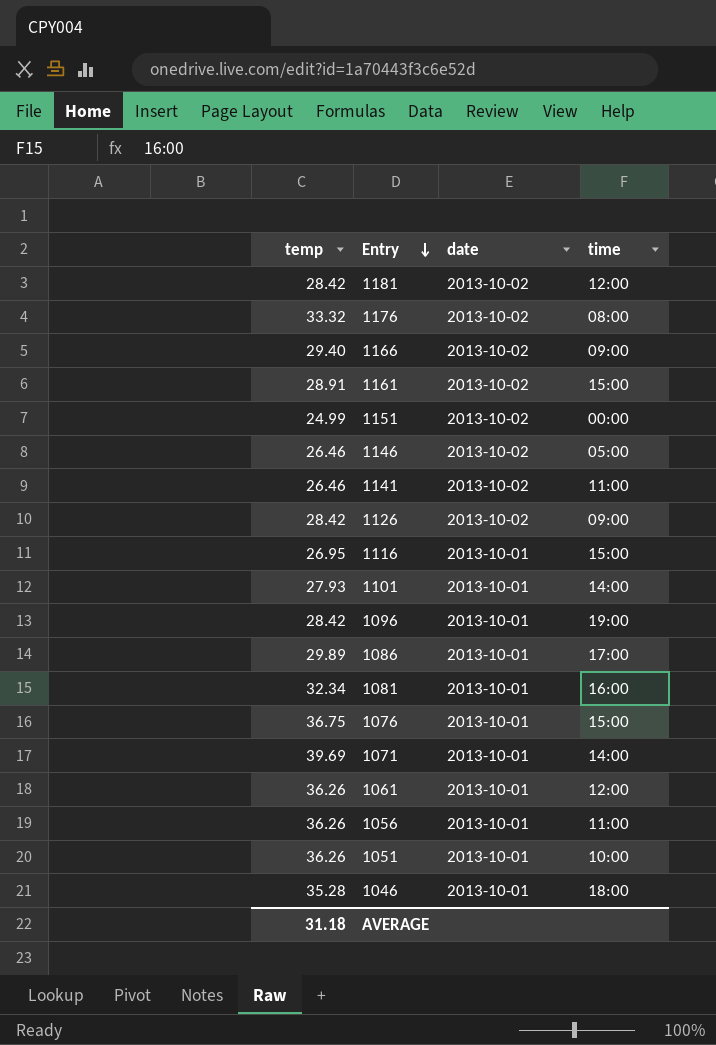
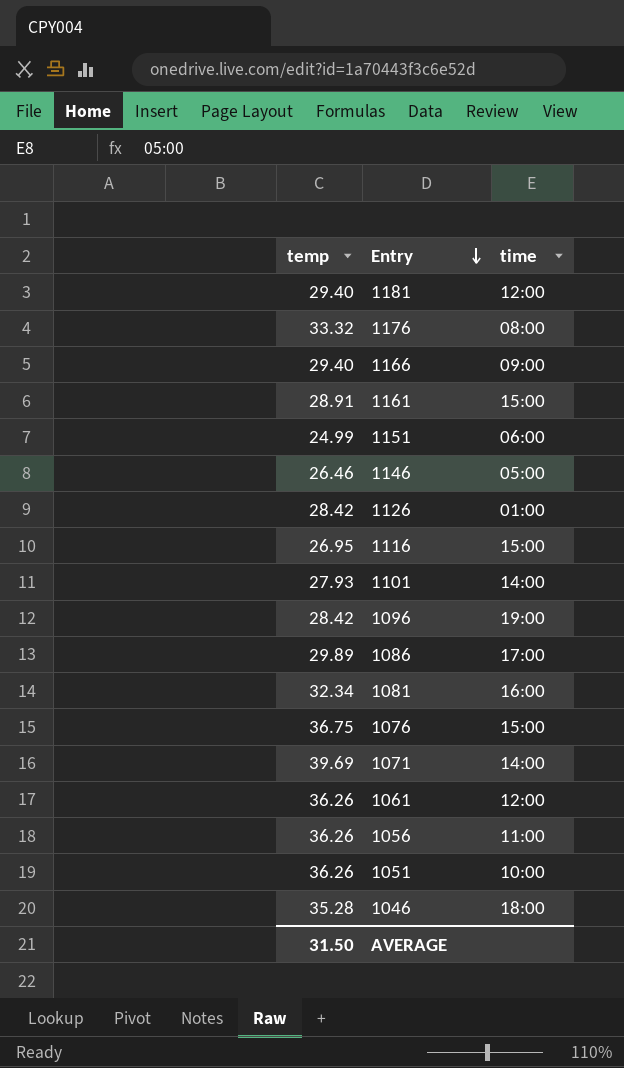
column date | position: 3 -> none
row 1141: 26.46 | 2013-10-02 | 11:00 -> none
1181 | temp: 28.42 -> 29.40
1151 | time: 00:00 -> 06:00
1126 | time: 09:00 -> 01:00
AVERAGE | temp: 31.18 -> 31.50

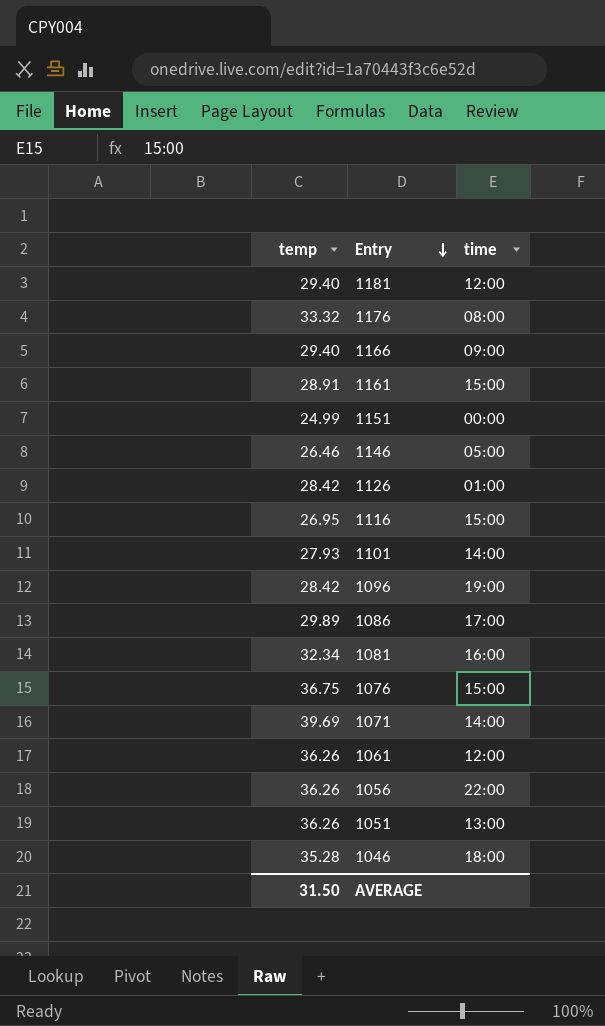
1151 | time: 06:00 -> 00:00
1056 | time: 11:00 -> 22:00
1051 | time: 10:00 -> 13:00

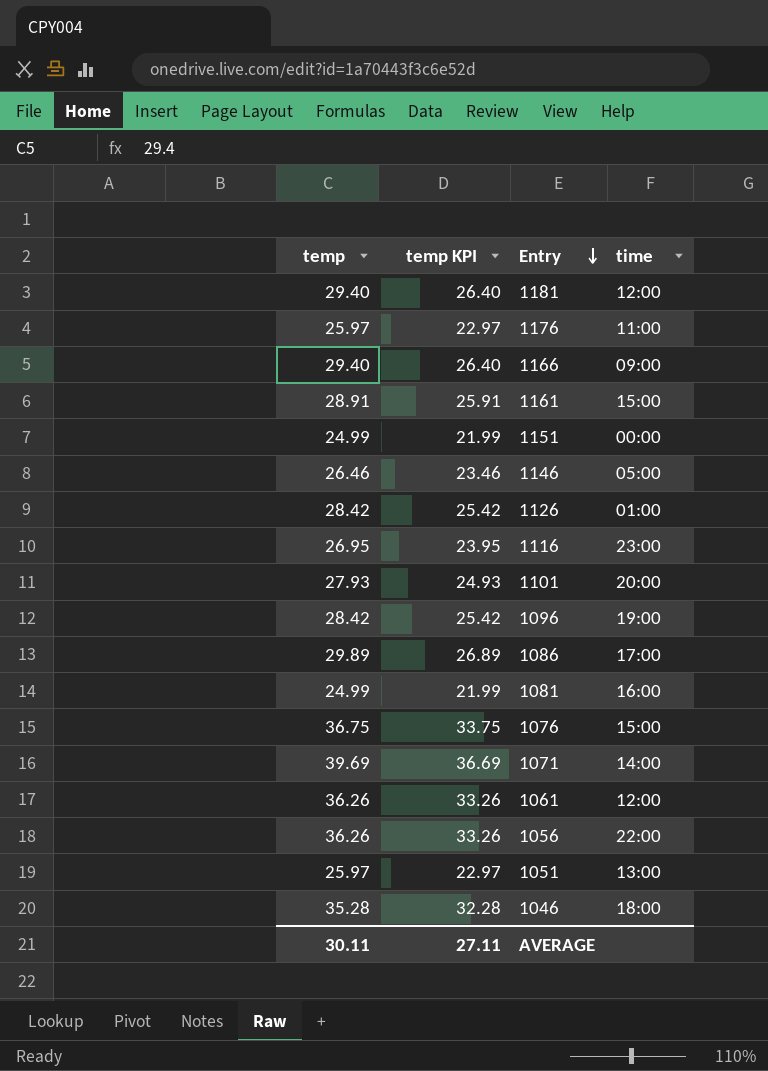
column temp KPI | formula: none -> [temp] - 3
1176 | temp: 33.32 -> 25.97
1176 | time: 08:00 -> 11:00
1116 | time: 15:00 -> 23:00
1101 | time: 14:00 -> 20:00
1081 | temp: 32.34 -> 24.99
1051 | temp: 36.26 -> 25.97
AVERAGE | temp: 31.50 -> 30.11

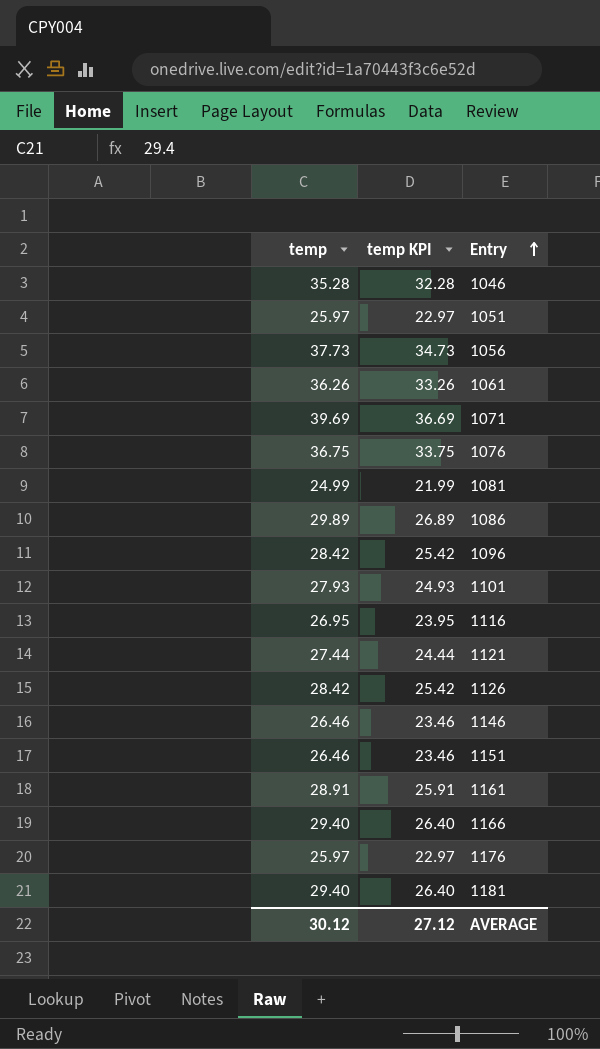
row order: Entry descending -> Entry ascending
column time | position: 4 -> none
1056 | temp: 36.26 -> 37.73
1056 | temp KPI: 33.26 -> 34.73
row 1121: none -> 27.44 | 24.44
1151 | temp: 24.99 -> 26.46
1151 | temp KPI: 21.99 -> 23.46
AVERAGE | temp: 30.11 -> 30.12
AVERAGE | temp KPI: 27.11 -> 27.12

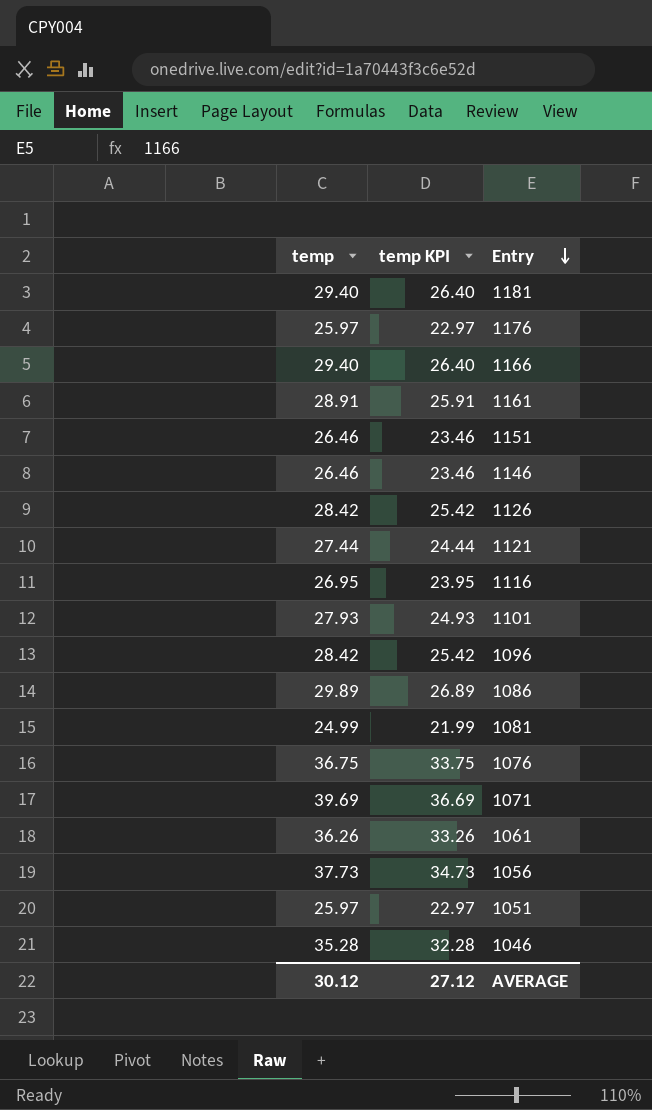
row order: Entry ascending -> Entry descending

